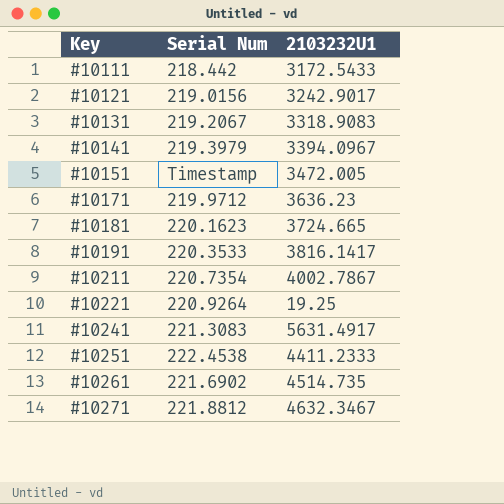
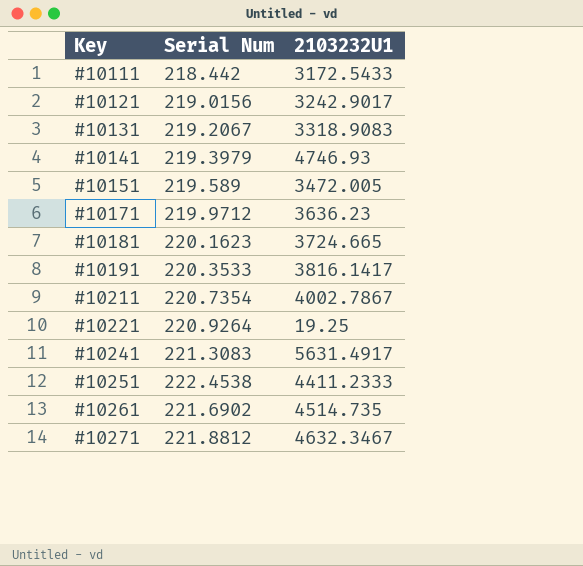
#10141 | 2103232U1: 3394.0967 -> 4746.93
#10151 | Serial Num: Timestamp -> 219.589

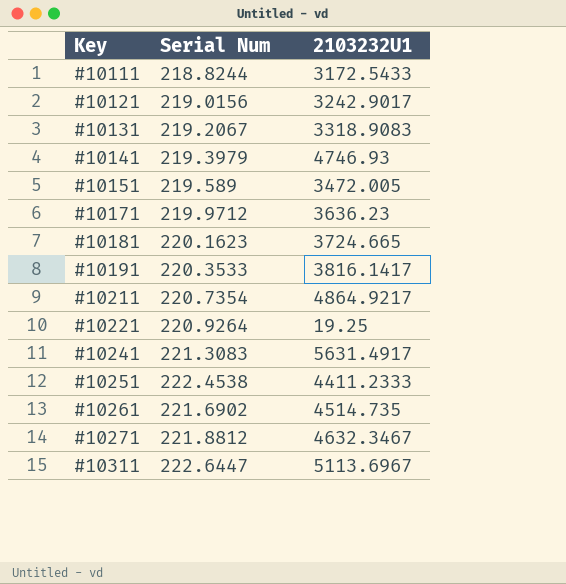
#10111 | Serial Num: 218.442 -> 218.8244
#10211 | 2103232U1: 4002.7867 -> 4864.9217
row #10311: none -> 222.6447 | 5113.6967

